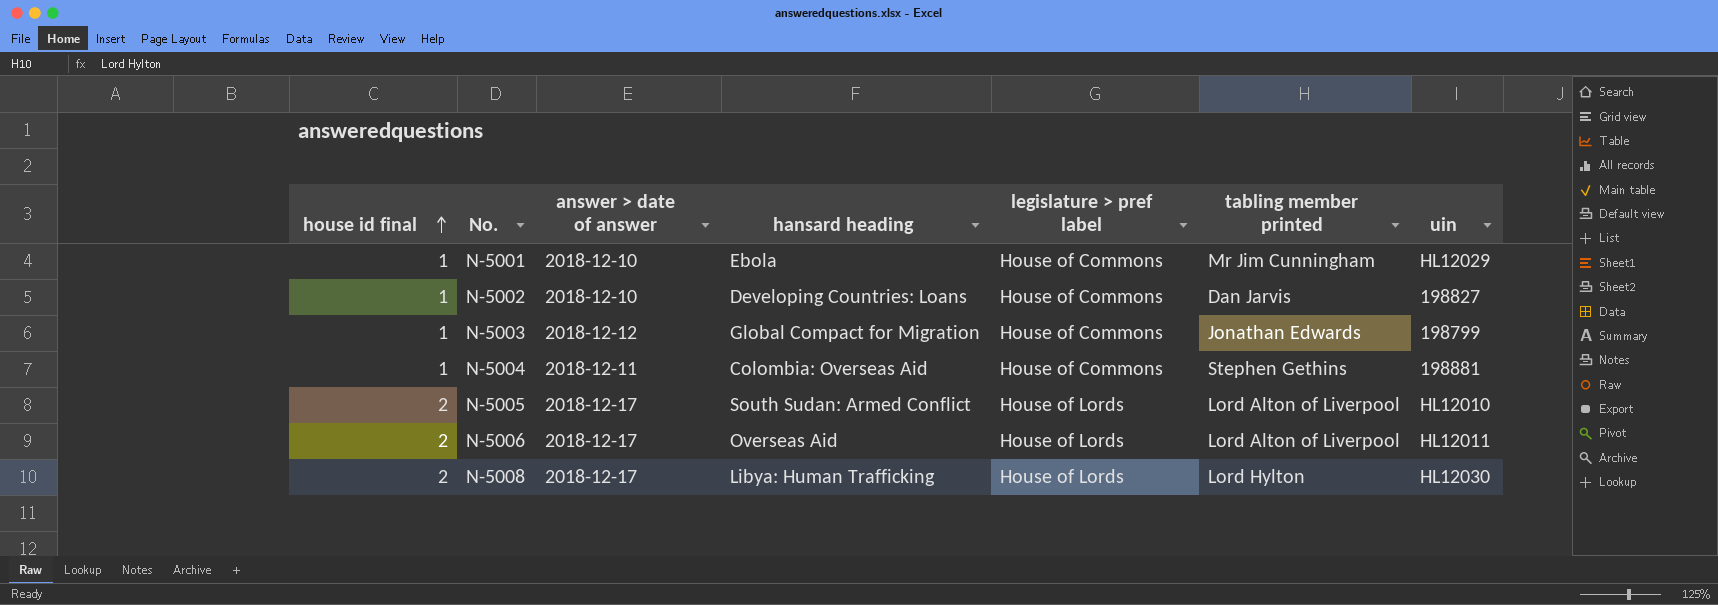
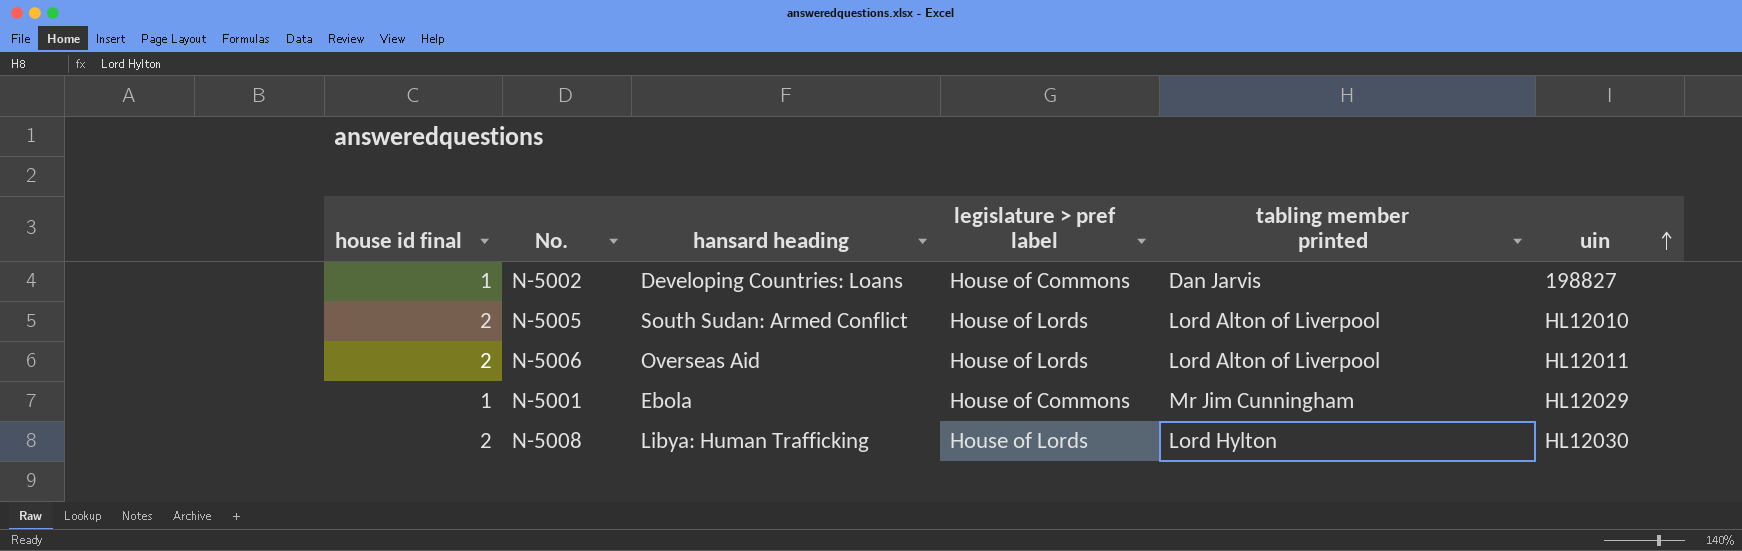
row order: house id final ascending -> uin ascending
column answer > date of answer | position: 3 -> none
row N-5003: 1 | 2018-12-12 | Global Compact for Migration | House of Commons | Jonathan Edwards | 198799 -> none
row N-5004: 1 | 2018-12-11 | Colombia: Overseas Aid | House of Commons | Stephen Gethins | 198881 -> none

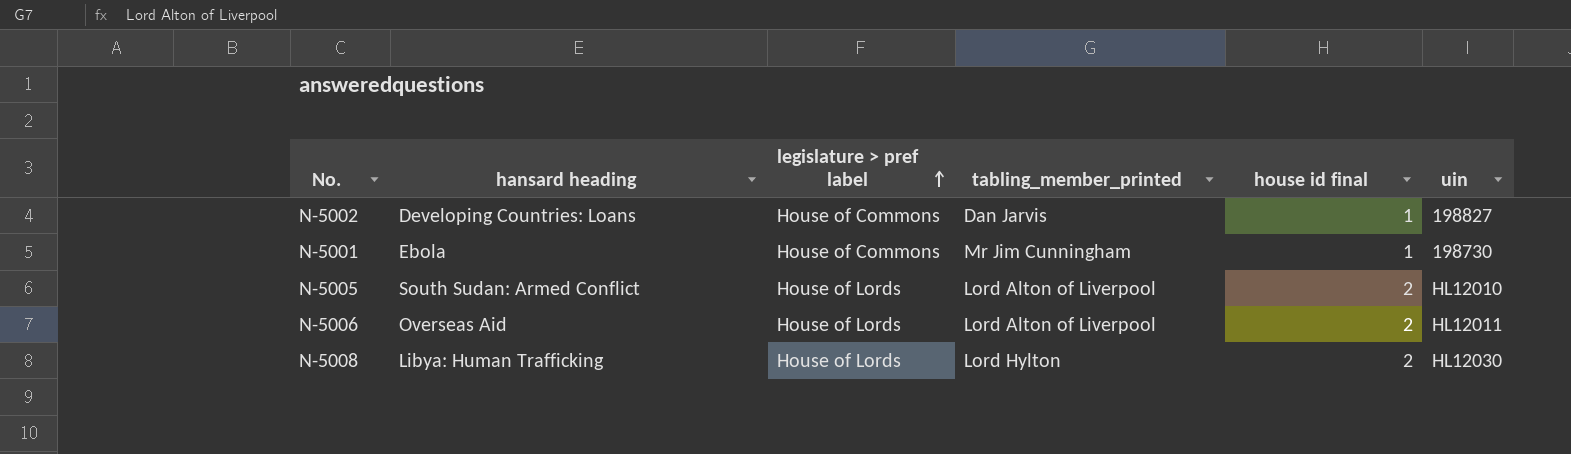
row order: uin ascending -> legislature > pref label ascending
column name: tabling member printed -> tabling_member_printed
column house id final | position: 1 -> 5
N-5001 | uin: HL12029 -> 198730

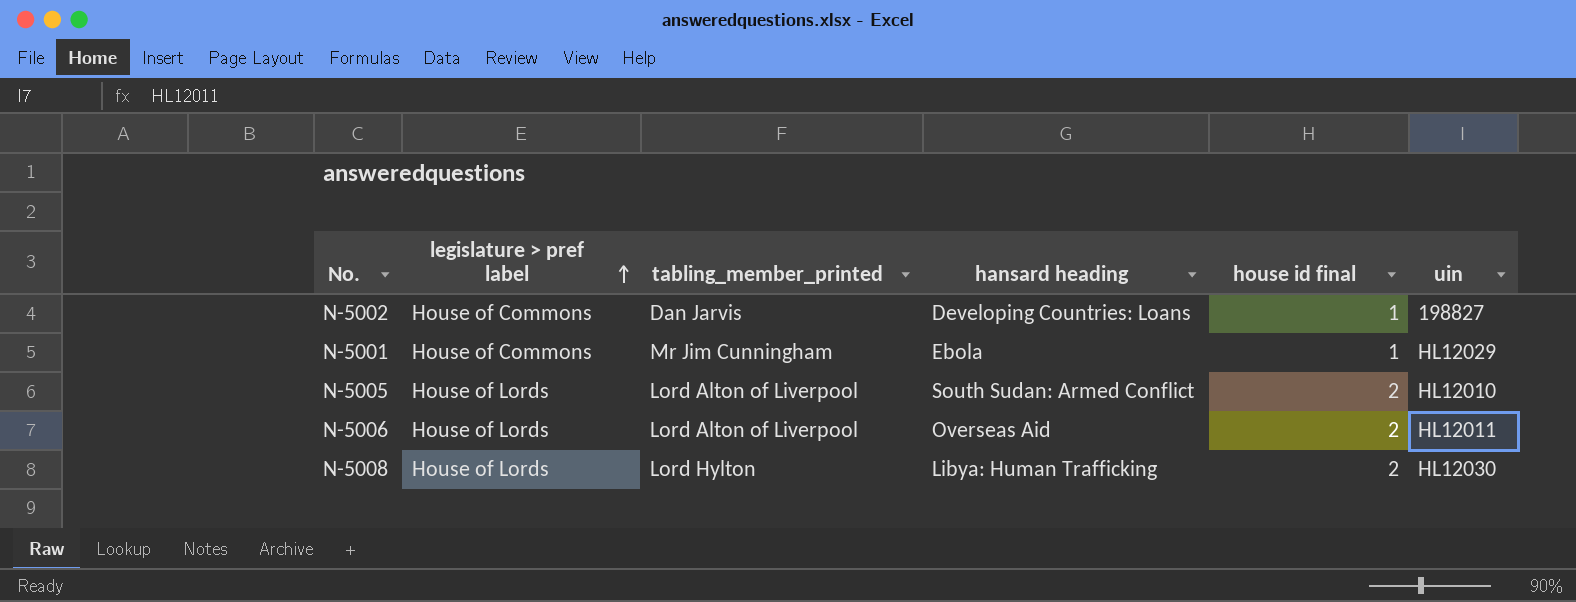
column hansard heading | position: 2 -> 4
N-5001 | uin: 198730 -> HL12029

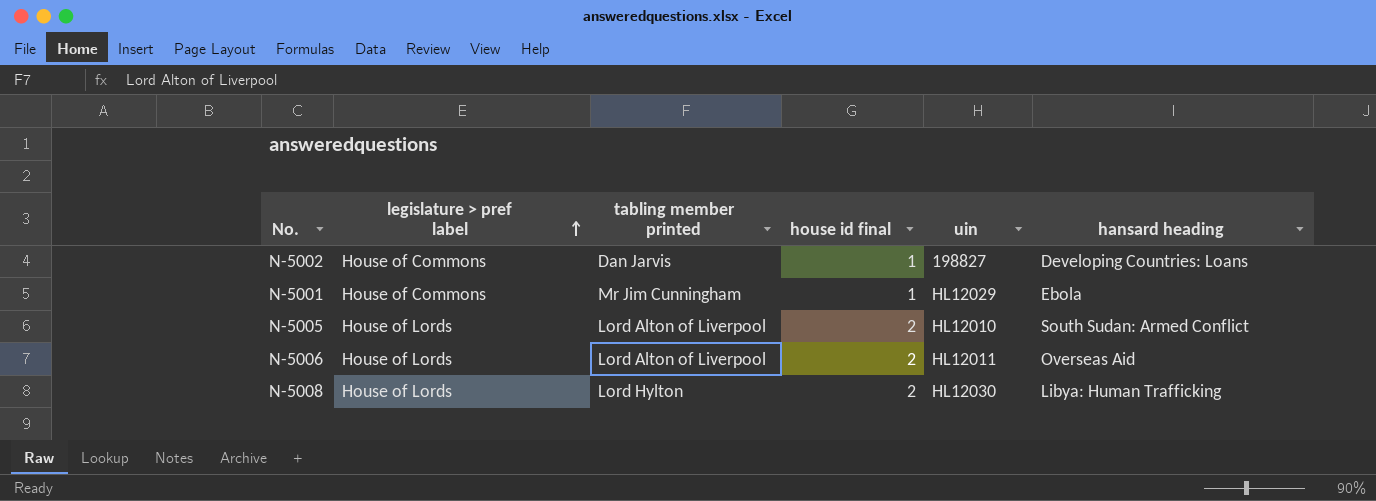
column name: tabling_member_printed -> tabling member printed
column hansard heading | position: 4 -> 6

